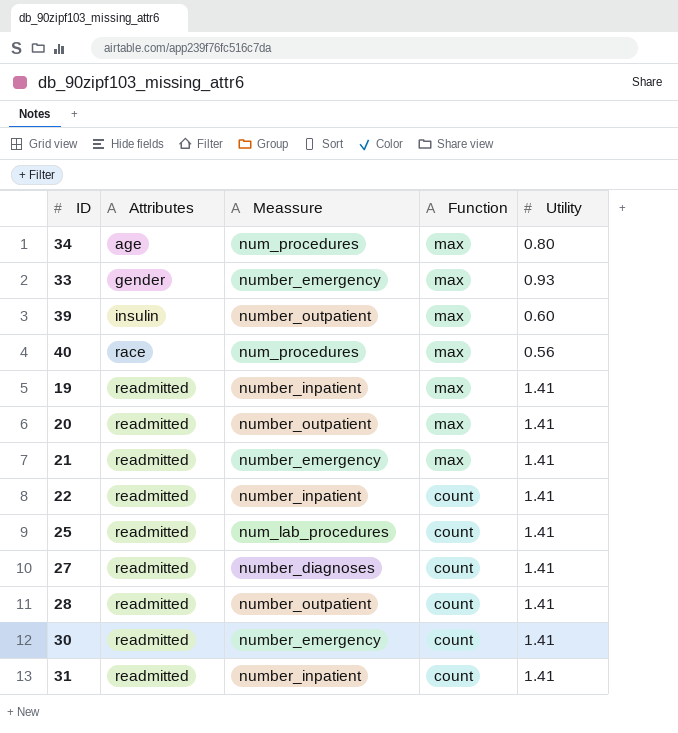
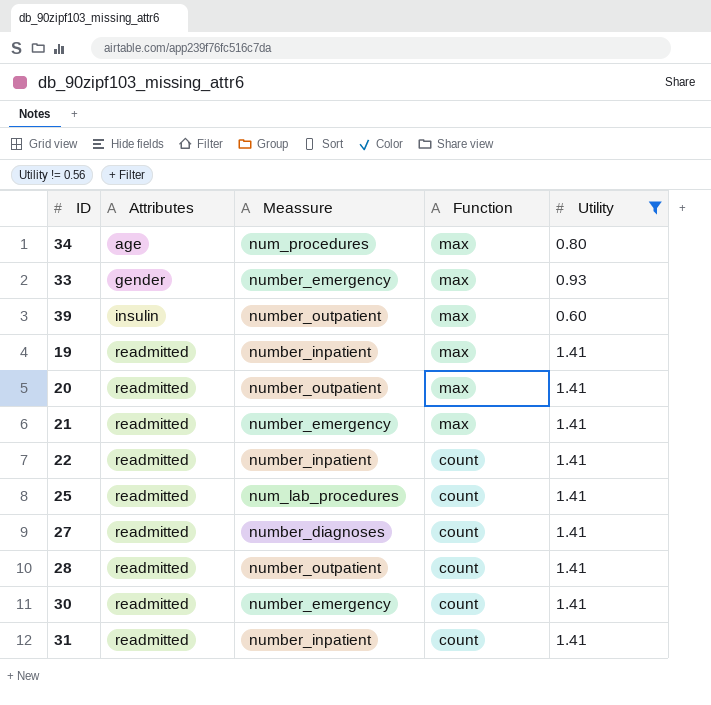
filter: none -> Utility != 0.56

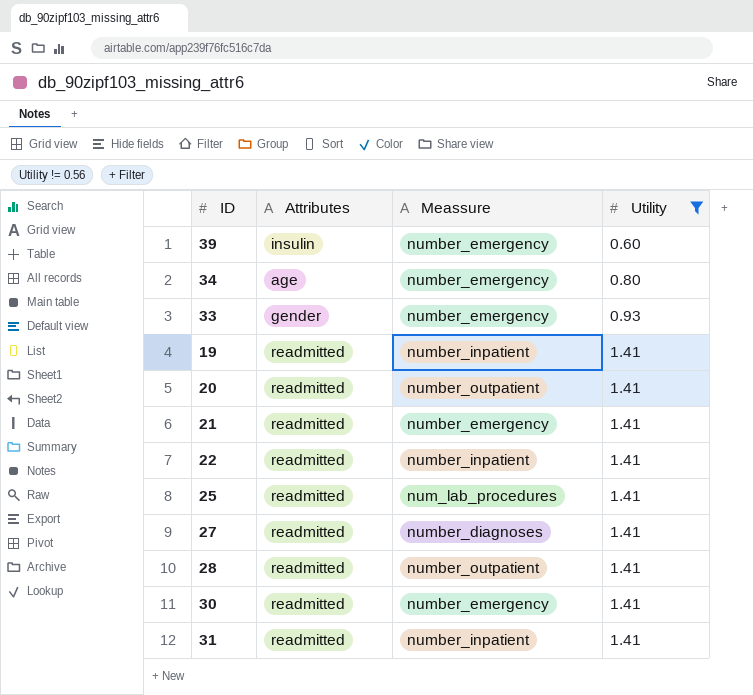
row order: Attributes ascending -> Utility ascending
column Function | position: 4 -> none
39 | Meassure: number_outpatient -> number_emergency
34 | Meassure: num_procedures -> number_emergency

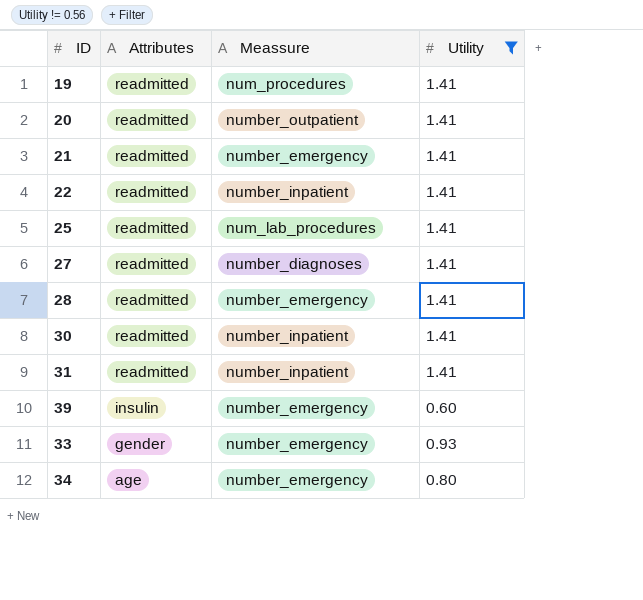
row order: Utility ascending -> Attributes descending
19 | Meassure: number_inpatient -> num_procedures
28 | Meassure: number_outpatient -> number_emergency
30 | Meassure: number_emergency -> number_inpatient

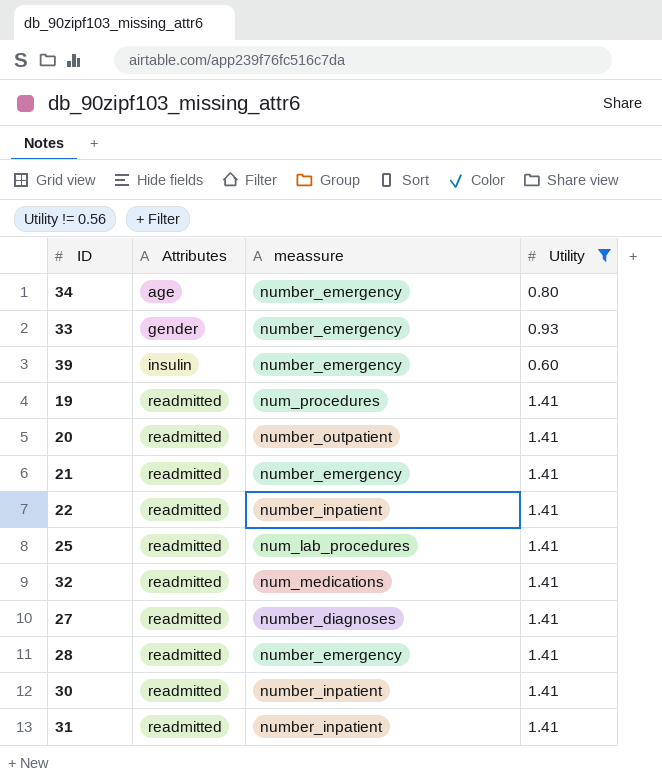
row order: Attributes descending -> Attributes ascending
column name: Meassure -> meassure
row 32: none -> readmitted | num_medications | 1.41

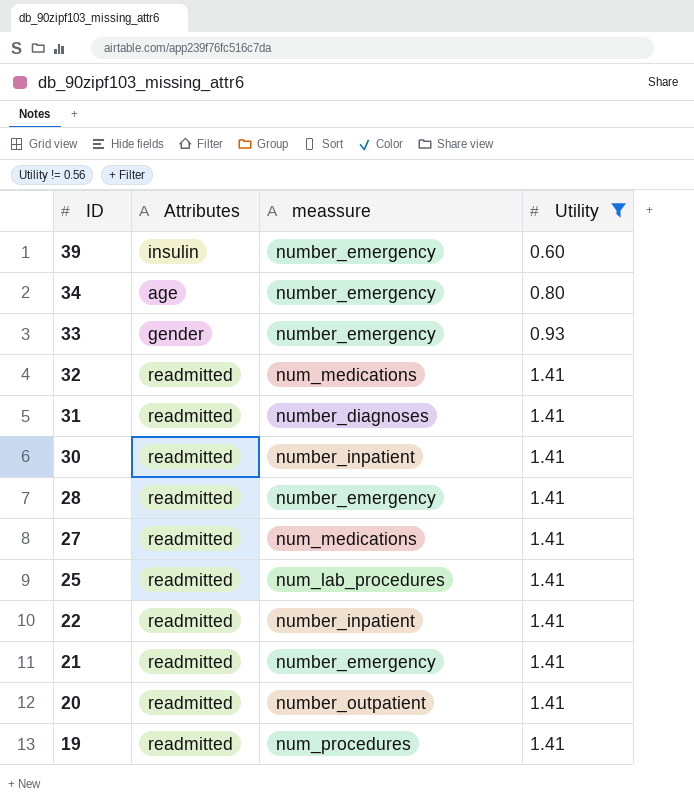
row order: Attributes ascending -> ID descending
31 | meassure: number_inpatient -> number_diagnoses
27 | meassure: number_diagnoses -> num_medications

